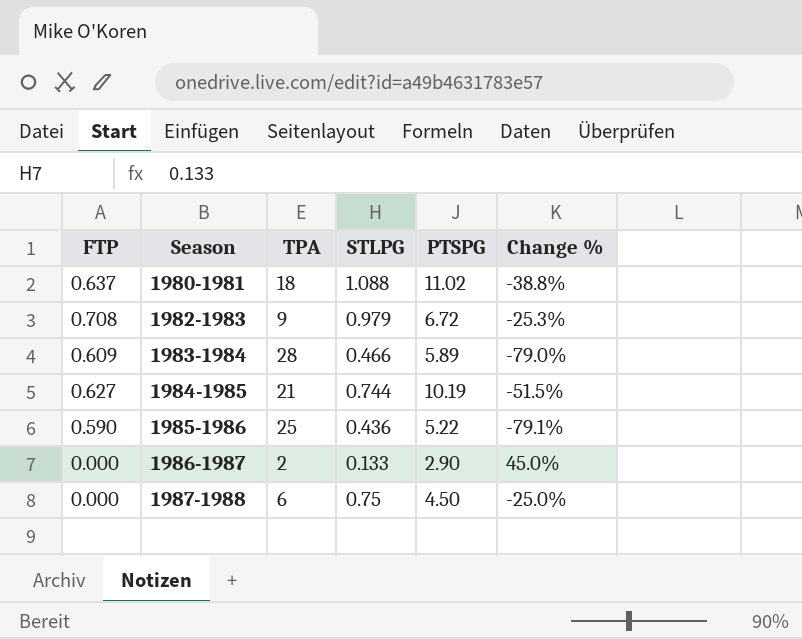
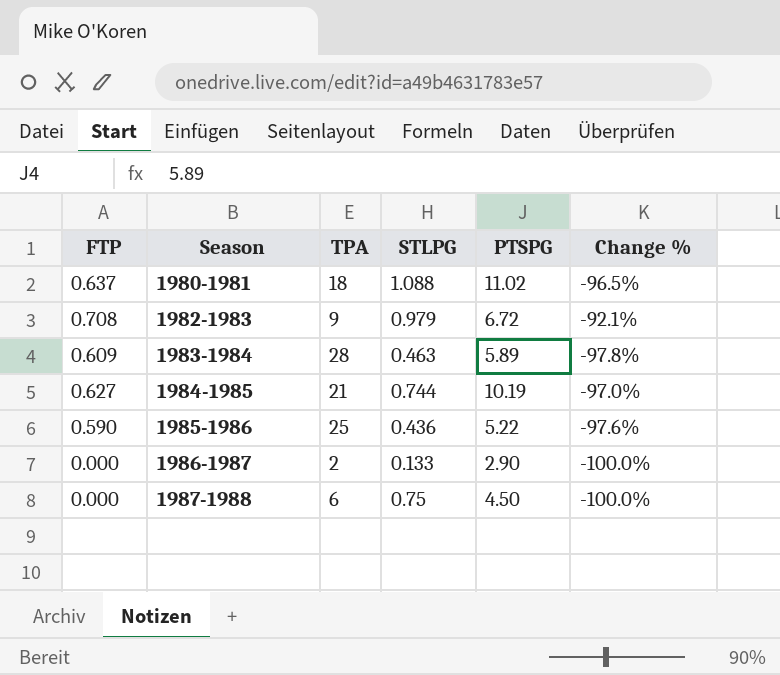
column Change % | formula: ([PTSPG] - [TPA]) / [TPA] -> ([FTP] - [TPA]) / [TPA]
1983-1984 | STLPG: 0.466 -> 0.463

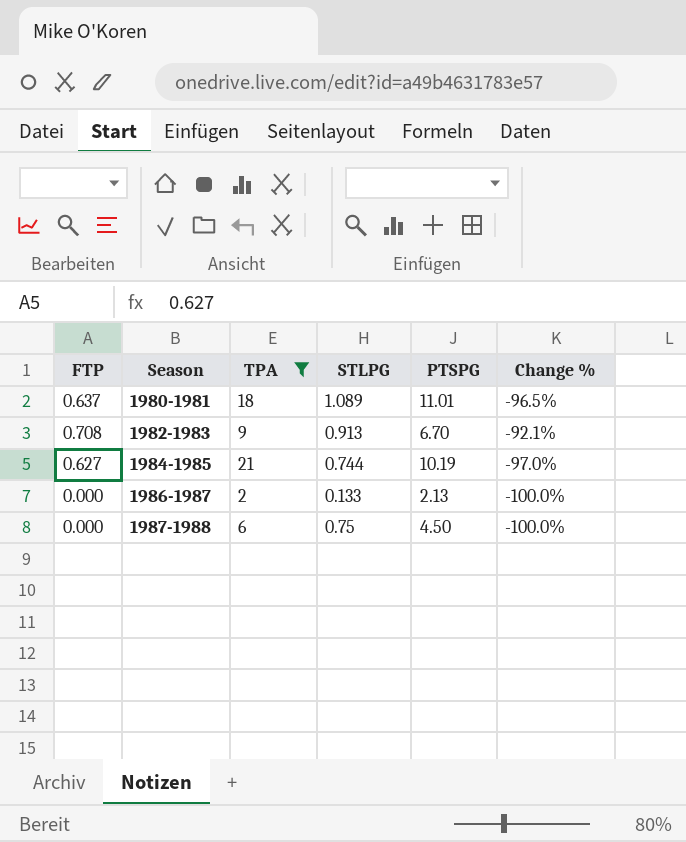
filter: none -> TPA <= 21
1980-1981 | STLPG: 1.088 -> 1.089
1980-1981 | PTSPG: 11.02 -> 11.01
1982-1983 | STLPG: 0.979 -> 0.913
1982-1983 | PTSPG: 6.72 -> 6.70
1986-1987 | PTSPG: 2.90 -> 2.13

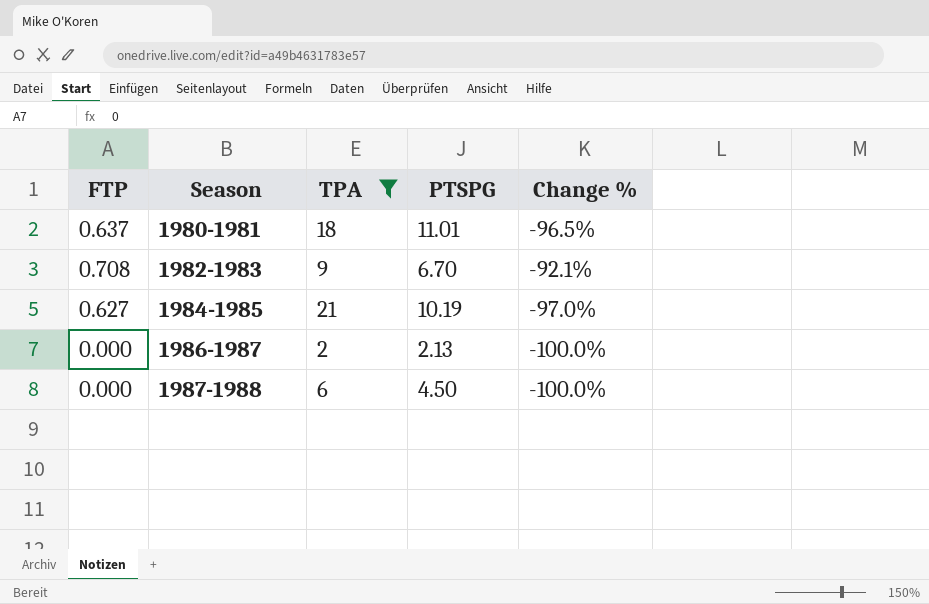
column STLPG | position: 4 -> none

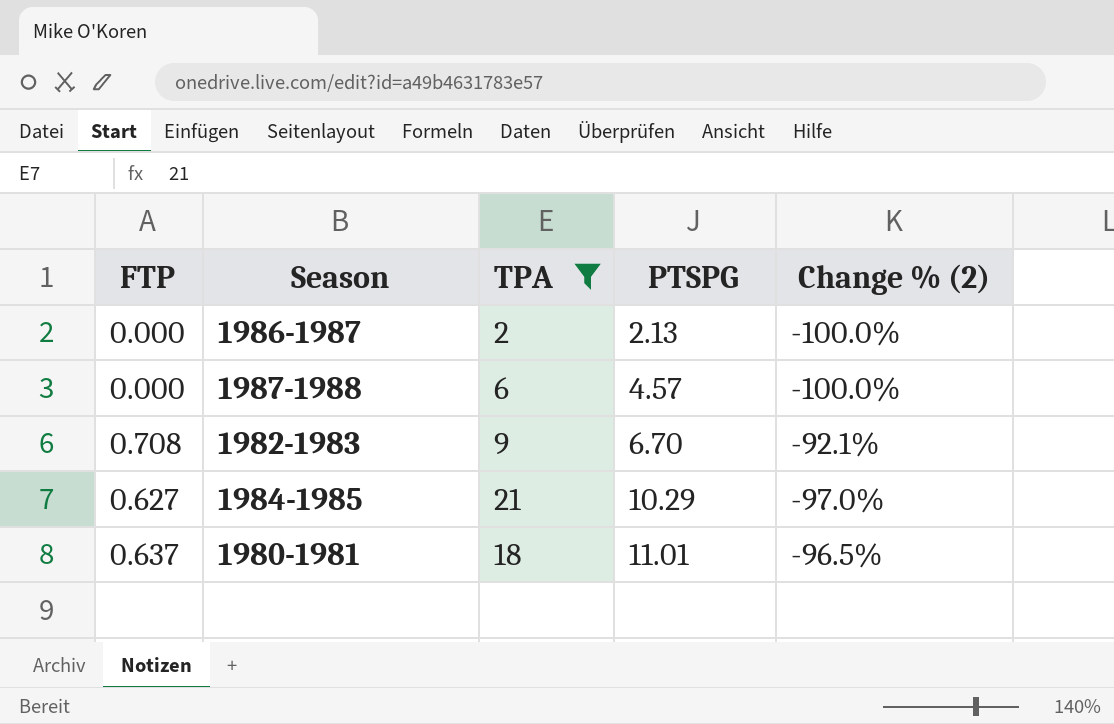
row order: Season ascending -> PTSPG ascending
column name: Change % -> Change % (2)
1987-1988 | PTSPG: 4.50 -> 4.57
1984-1985 | PTSPG: 10.19 -> 10.29

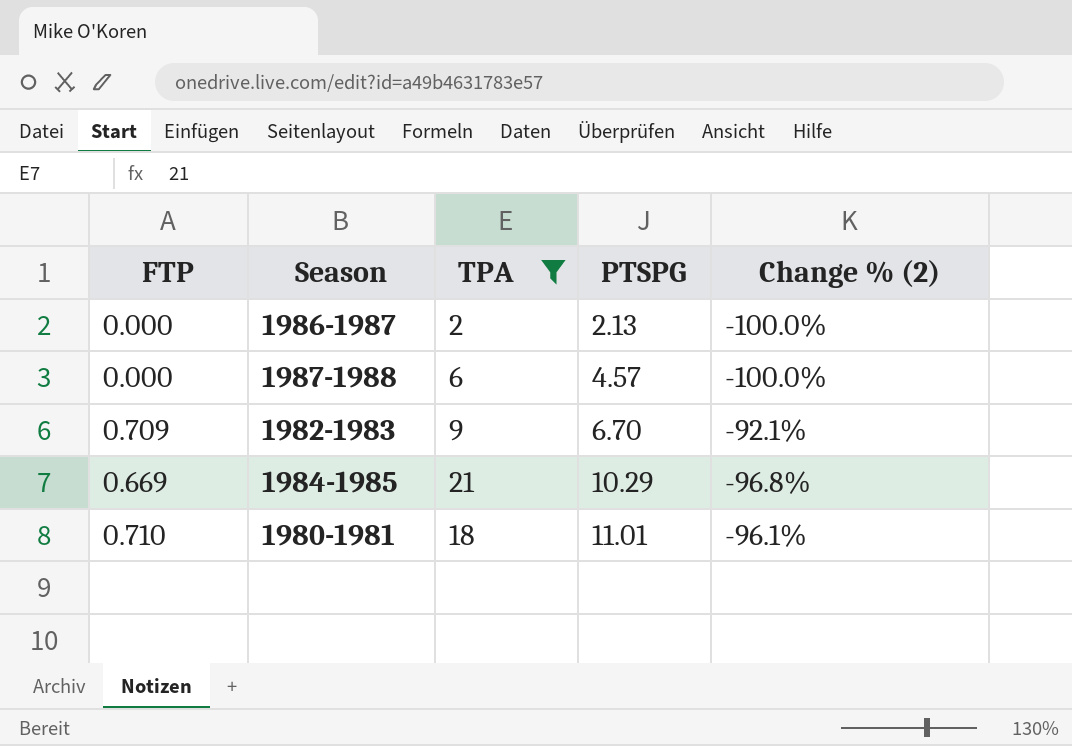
1982-1983 | FTP: 0.708 -> 0.709
1984-1985 | FTP: 0.627 -> 0.669
1984-1985 | Change % (2): -97.0% -> -96.8%
1980-1981 | FTP: 0.637 -> 0.710
1980-1981 | Change % (2): -96.5% -> -96.1%

